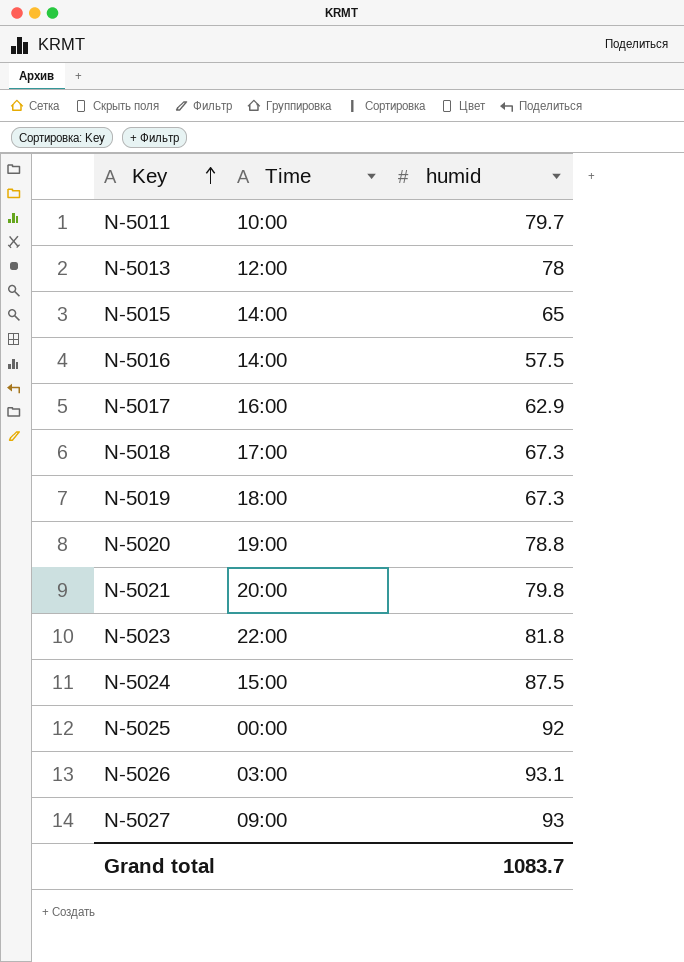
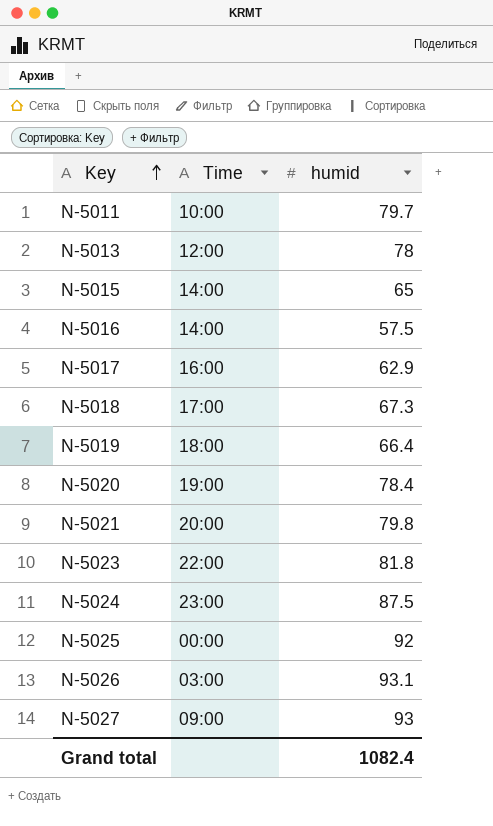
N-5019 | humid: 67.3 -> 66.4
N-5020 | humid: 78.8 -> 78.4
N-5024 | Time: 15:00 -> 23:00
Grand total | humid: 1083.7 -> 1082.4

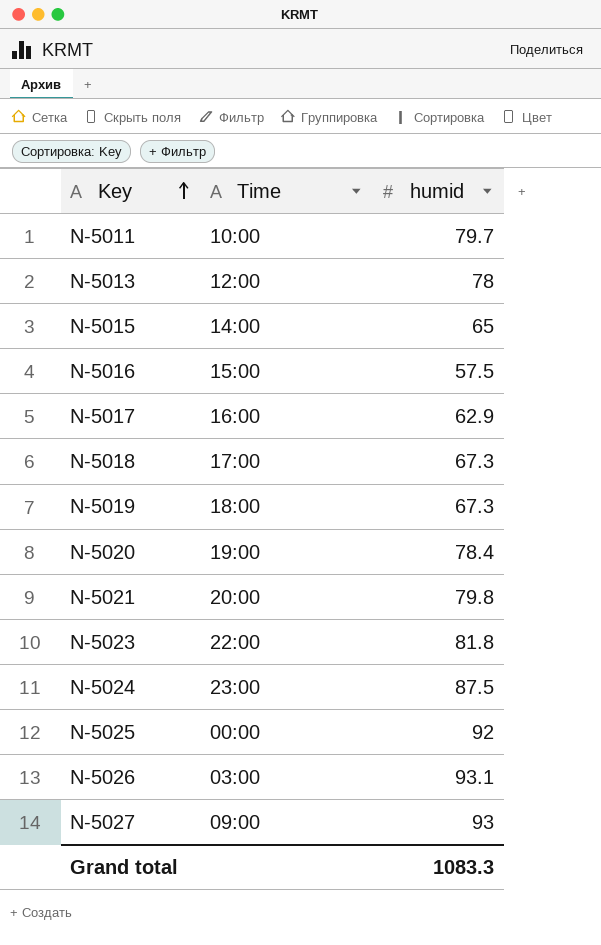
N-5016 | Time: 14:00 -> 15:00
N-5019 | humid: 66.4 -> 67.3
Grand total | humid: 1082.4 -> 1083.3

